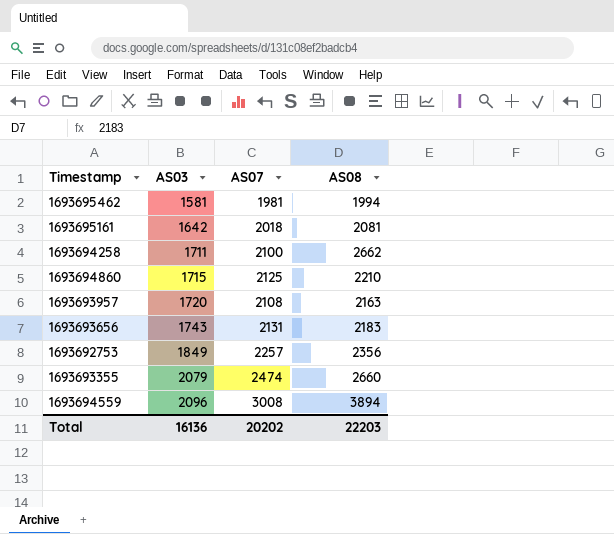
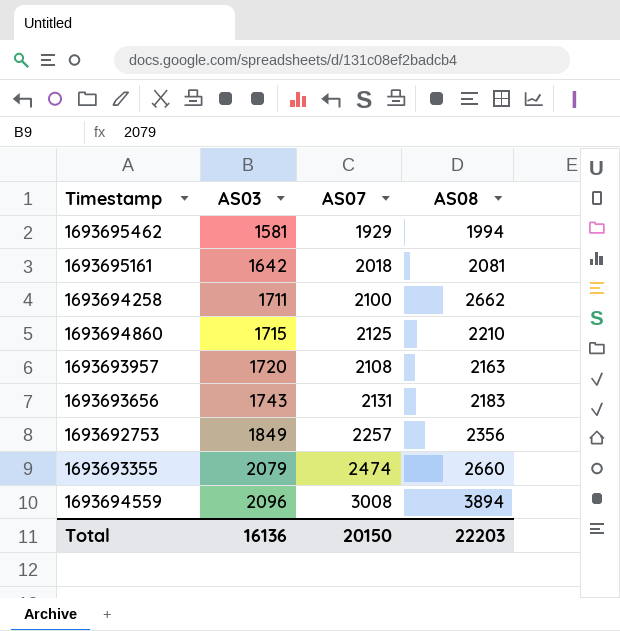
1693695462 | AS07: 1981 -> 1929
Total | AS07: 20202 -> 20150

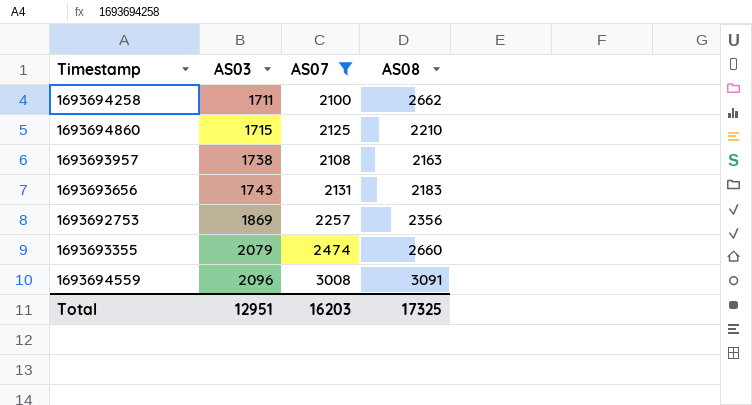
filter: none -> AS07 >= 2100
1693693957 | AS03: 1720 -> 1738
1693692753 | AS03: 1849 -> 1869
1693694559 | AS08: 3894 -> 3091
Total | AS03: 16136 -> 12951
Total | AS07: 20150 -> 16203
Total | AS08: 22203 -> 17325

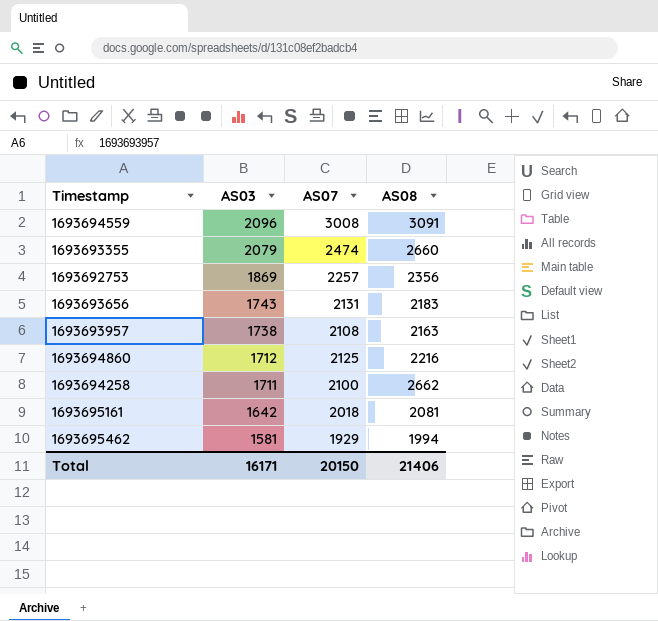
filter: AS07 >= 2100 -> none
row order: AS03 ascending -> AS03 descending
1693694860 | AS03: 1715 -> 1712
1693694860 | AS08: 2210 -> 2216
Total | AS03: 12951 -> 16171
Total | AS07: 16203 -> 20150
Total | AS08: 17325 -> 21406

